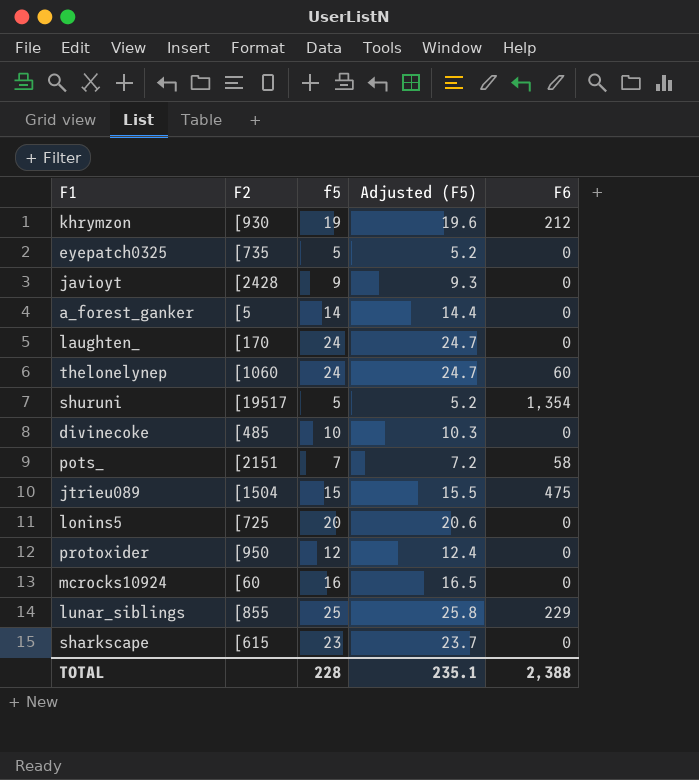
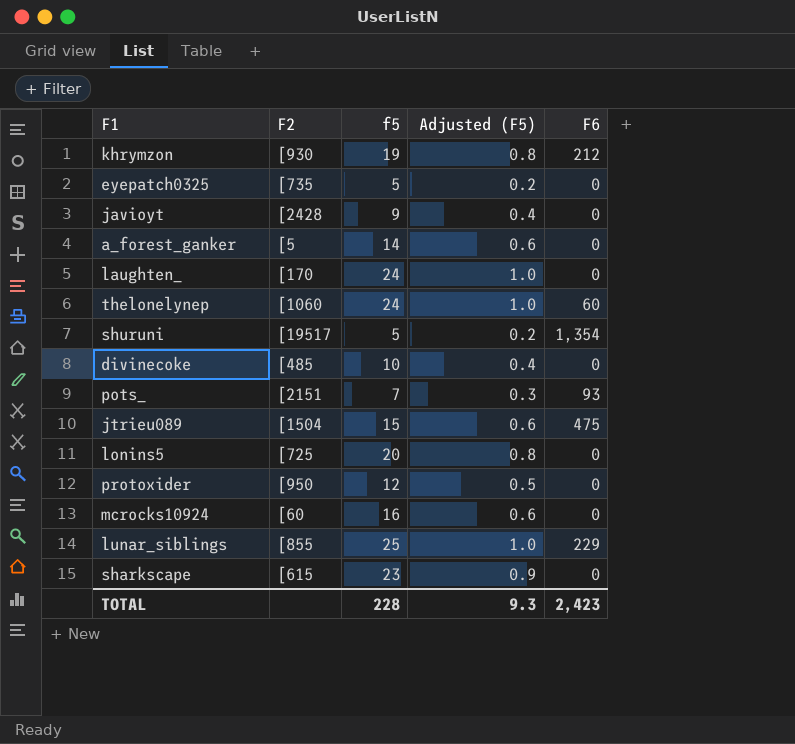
column Adjusted (F5) | formula: [f5] * 1.03 -> [f5] * 0.04
pots_ | F6: 58 -> 93
TOTAL | Adjusted (F5): 235.1 -> 9.3
TOTAL | F6: 2,388 -> 2,423

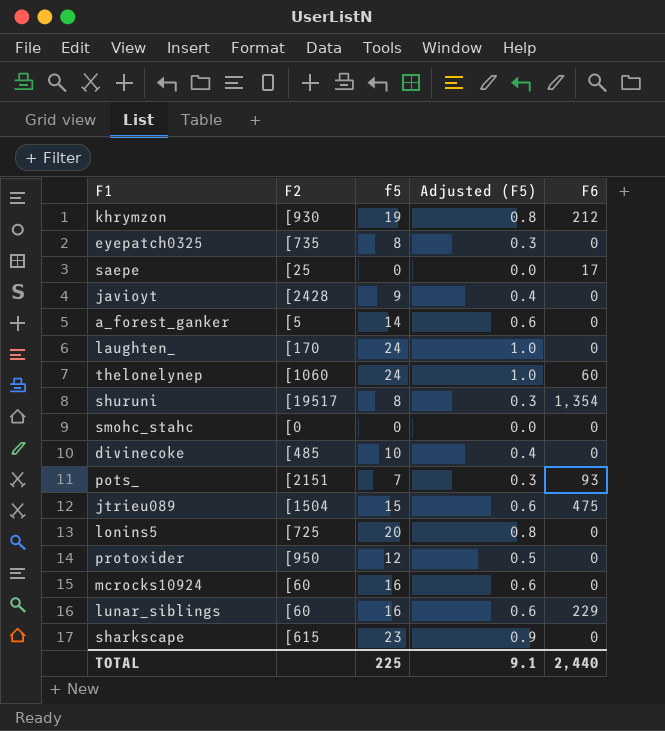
eyepatch0325 | f5: 5 -> 8
eyepatch0325 | Adjusted (F5): 0.2 -> 0.3
row saepe: none -> [25 | 0 | 0.0 | 17
shuruni | f5: 5 -> 8
shuruni | Adjusted (F5): 0.2 -> 0.3
row smohc_stahc: none -> [0 | 0 | 0.0 | 0
lunar_siblings | F2: [855 -> [60
lunar_siblings | f5: 25 -> 16
lunar_siblings | Adjusted (F5): 1.0 -> 0.6
TOTAL | f5: 228 -> 225
TOTAL | Adjusted (F5): 9.3 -> 9.1
TOTAL | F6: 2,423 -> 2,440

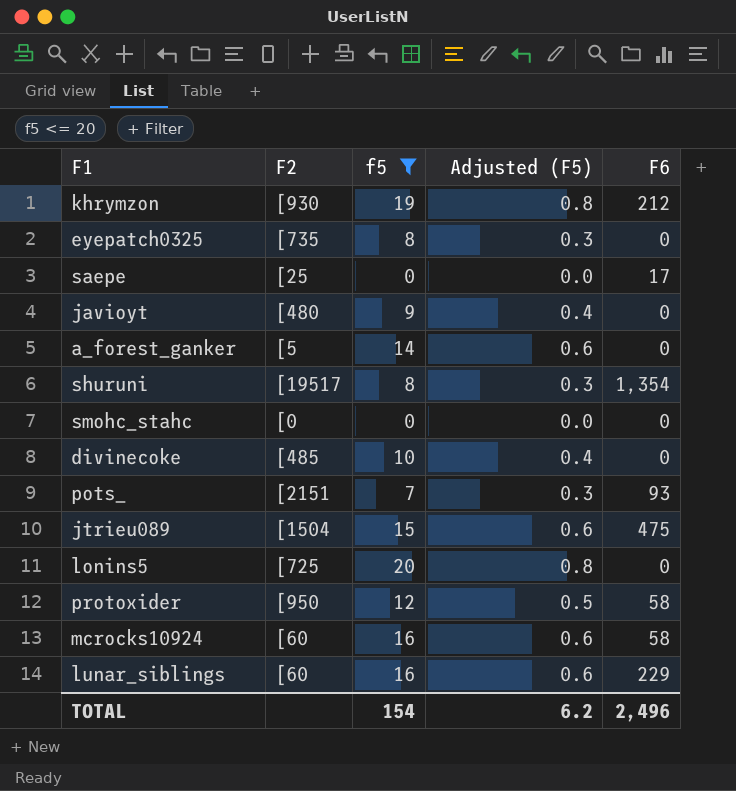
filter: none -> f5 <= 20
javioyt | F2: [2428 -> [480
protoxider | F6: 0 -> 58
mcrocks10924 | F6: 0 -> 58
TOTAL | f5: 225 -> 154
TOTAL | Adjusted (F5): 9.1 -> 6.2
TOTAL | F6: 2,440 -> 2,496

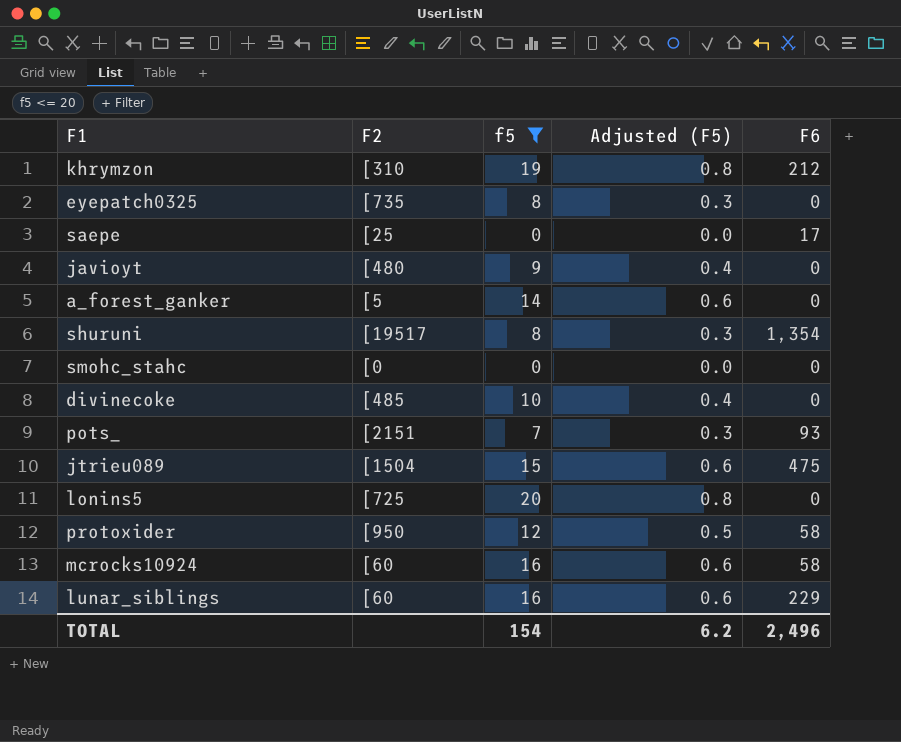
khrymzon | F2: [930 -> [310

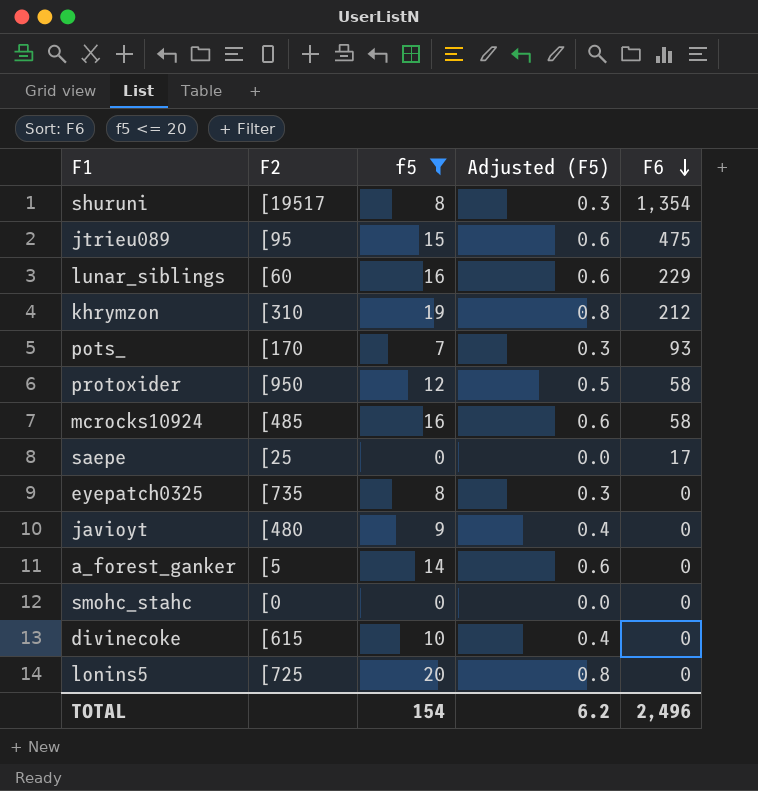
row order: none -> F6 descending
jtrieu089 | F2: [1504 -> [95
pots_ | F2: [2151 -> [170
mcrocks10924 | F2: [60 -> [485
divinecoke | F2: [485 -> [615

